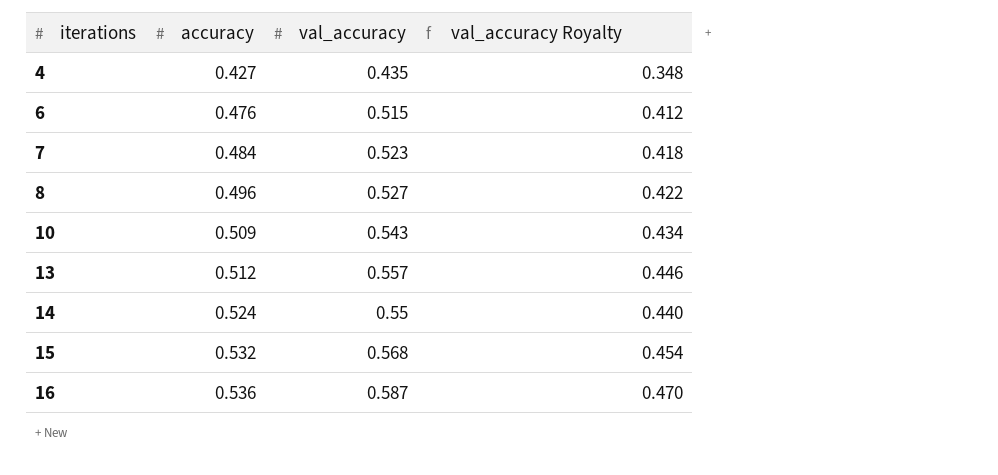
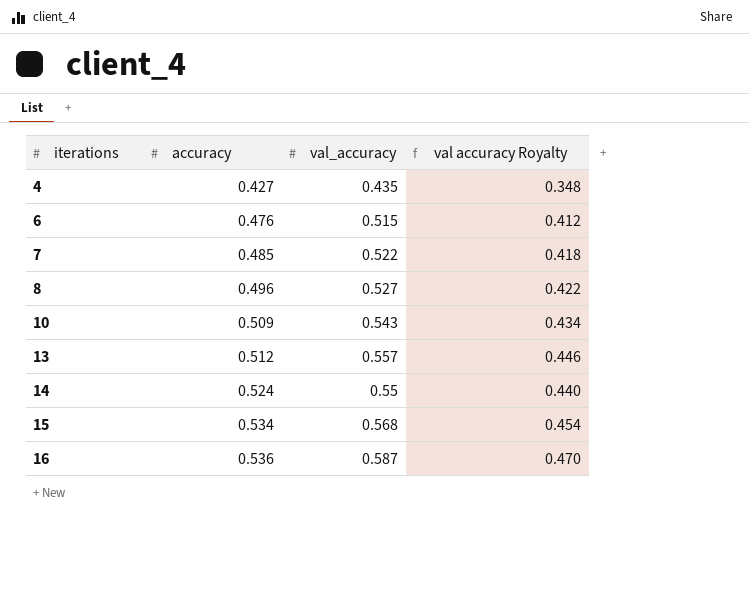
column name: val_accuracy Royalty -> val accuracy Royalty
7 | accuracy: 0.484 -> 0.485
7 | val_accuracy: 0.523 -> 0.522
15 | accuracy: 0.532 -> 0.534

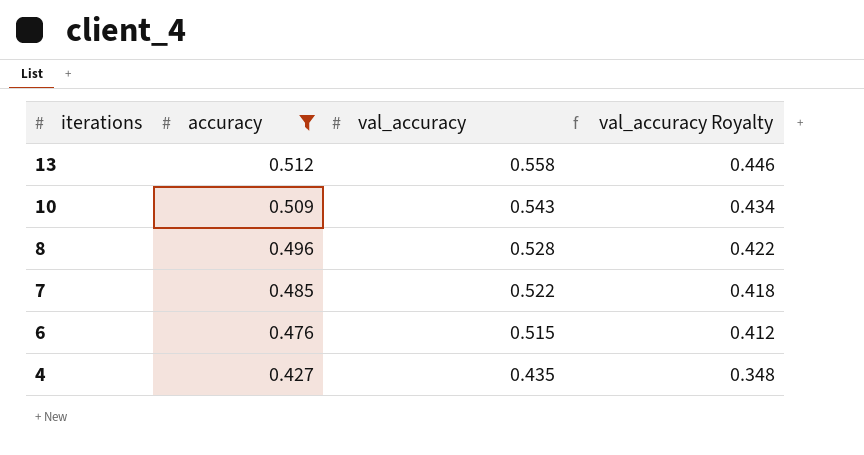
filter: none -> accuracy <= 0.512
row order: iterations ascending -> iterations descending
column name: val accuracy Royalty -> val_accuracy Royalty
13 | val_accuracy: 0.557 -> 0.558
8 | val_accuracy: 0.527 -> 0.528

